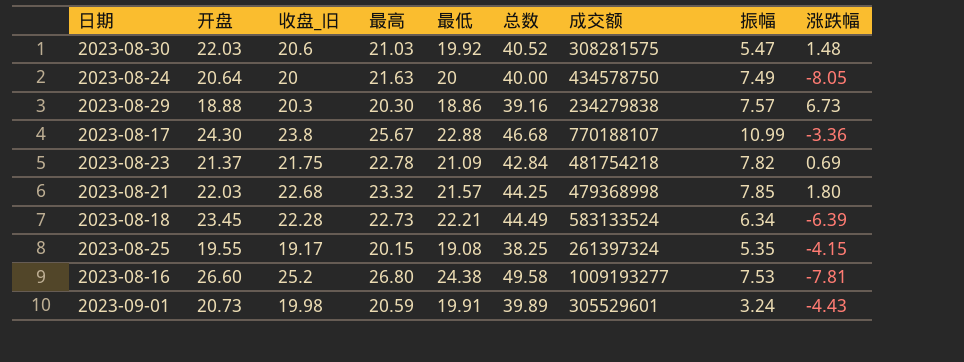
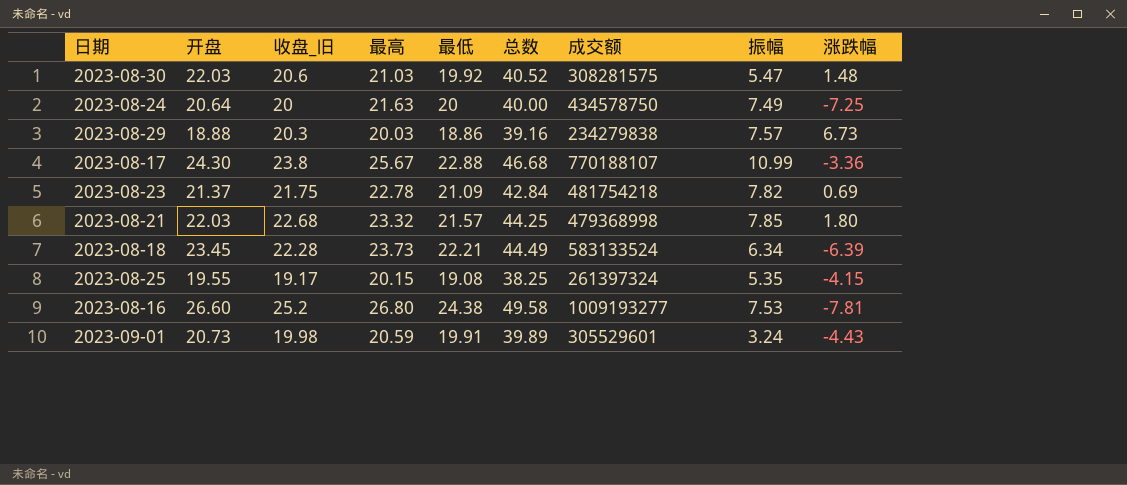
2023-08-24 | 涨跌幅: -8.05 -> -7.25
2023-08-29 | 最高: 20.30 -> 20.03
2023-08-18 | 最高: 22.73 -> 23.73

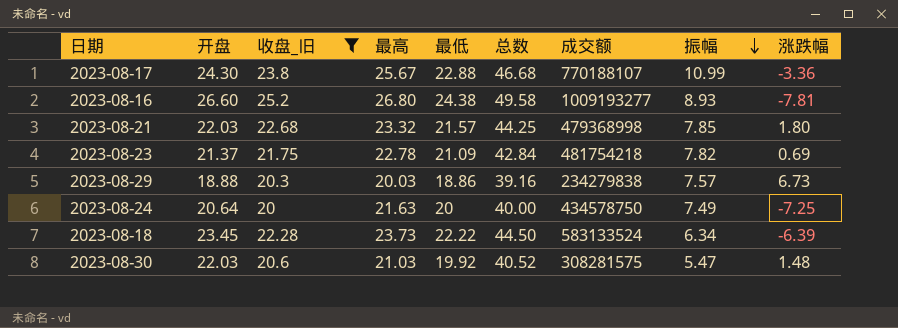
filter: none -> 收盘_旧 >= 20
row order: none -> 振幅 descending
2023-08-16 | 振幅: 7.53 -> 8.93
2023-08-18 | 最低: 22.21 -> 22.22
2023-08-18 | 总数: 44.49 -> 44.50

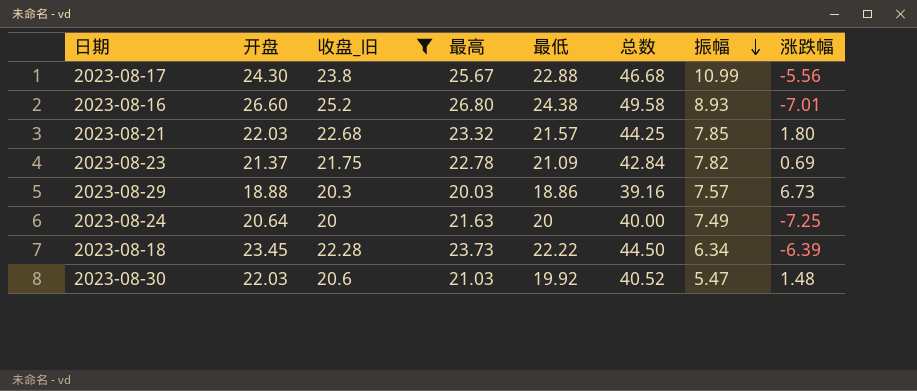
column 成交额 | position: 7 -> none
2023-08-17 | 涨跌幅: -3.36 -> -5.56
2023-08-16 | 涨跌幅: -7.81 -> -7.01

